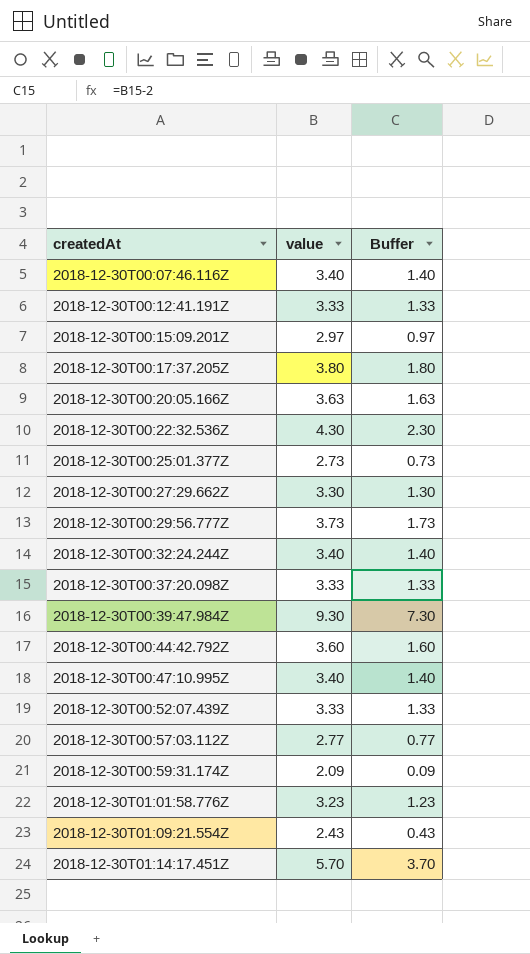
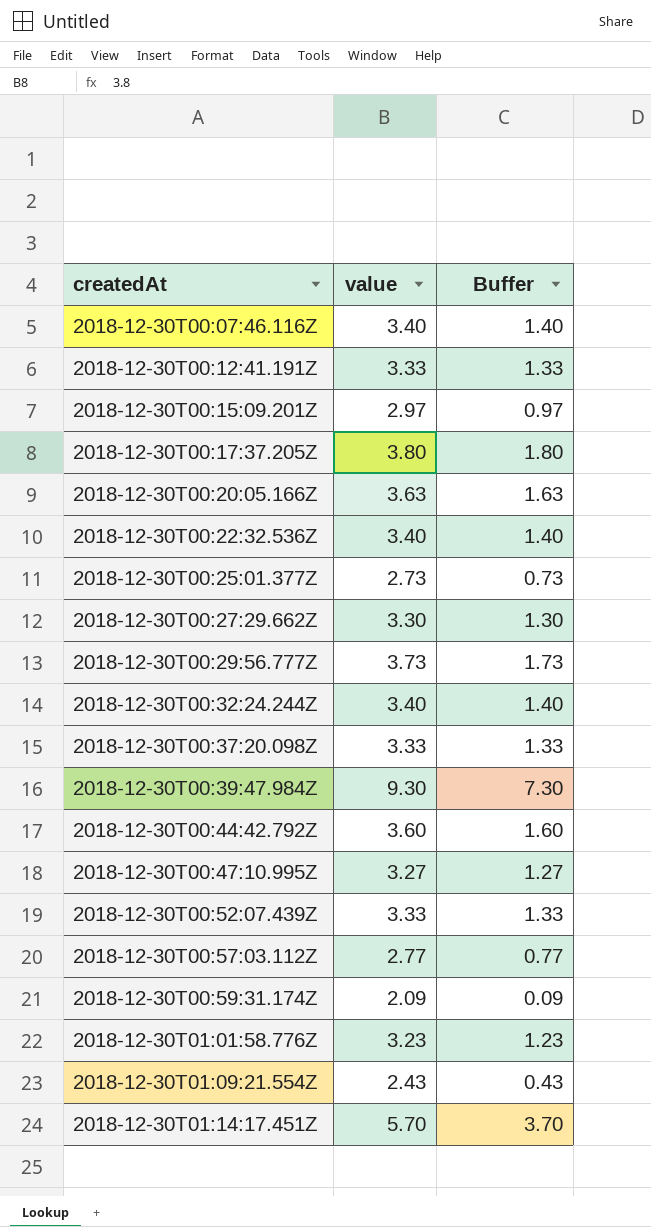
2018-12-30T00:22:32.536Z | value: 4.30 -> 3.40
2018-12-30T00:22:32.536Z | Buffer: 2.30 -> 1.40
2018-12-30T00:47:10.995Z | value: 3.40 -> 3.27
2018-12-30T00:47:10.995Z | Buffer: 1.40 -> 1.27

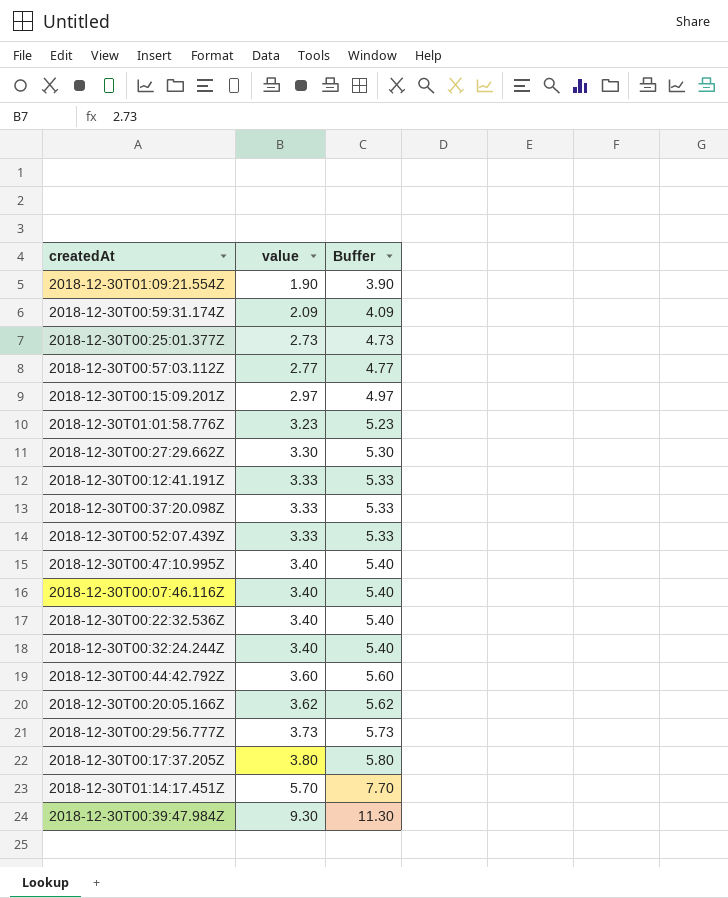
row order: createdAt ascending -> value ascending
column Buffer | formula: [value] - 2 -> [value] + 2
2018-12-30T01:09:21.554Z | value: 2.43 -> 1.90
2018-12-30T00:47:10.995Z | value: 3.27 -> 3.40
2018-12-30T00:20:05.166Z | value: 3.63 -> 3.62

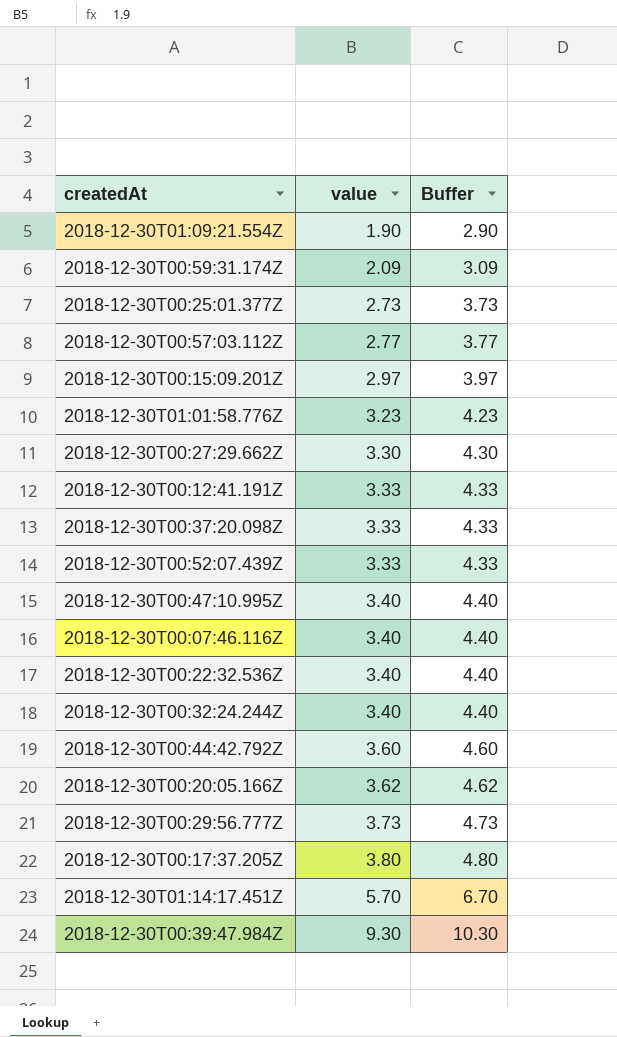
column Buffer | formula: [value] + 2 -> [value] + 1

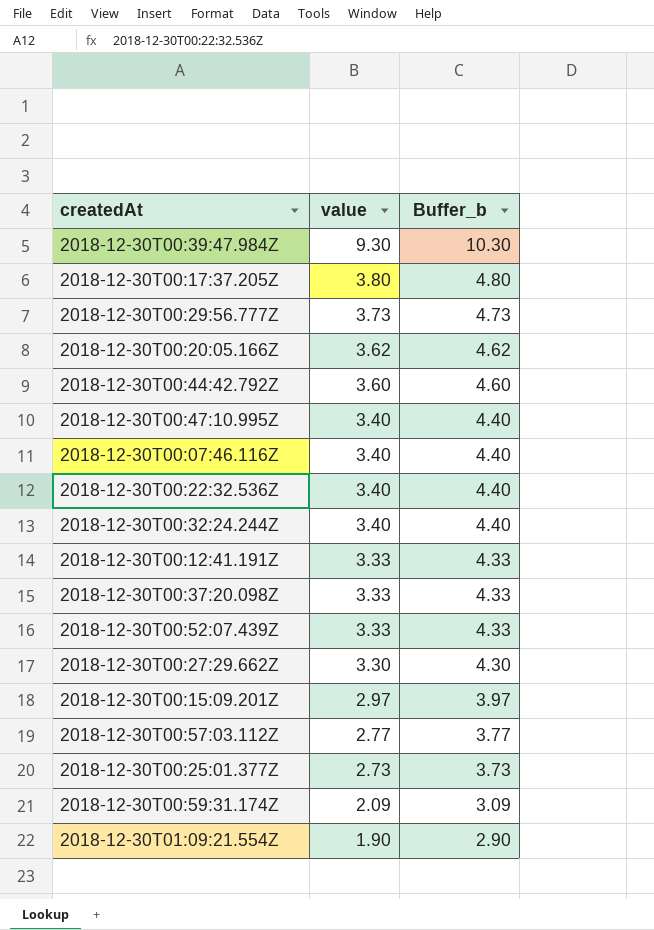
row order: value ascending -> value descending
column name: Buffer -> Buffer_b
row 2018-12-30T01:01:58.776Z: 3.23 | 4.23 -> none
row 2018-12-30T01:14:17.451Z: 5.70 | 6.70 -> none

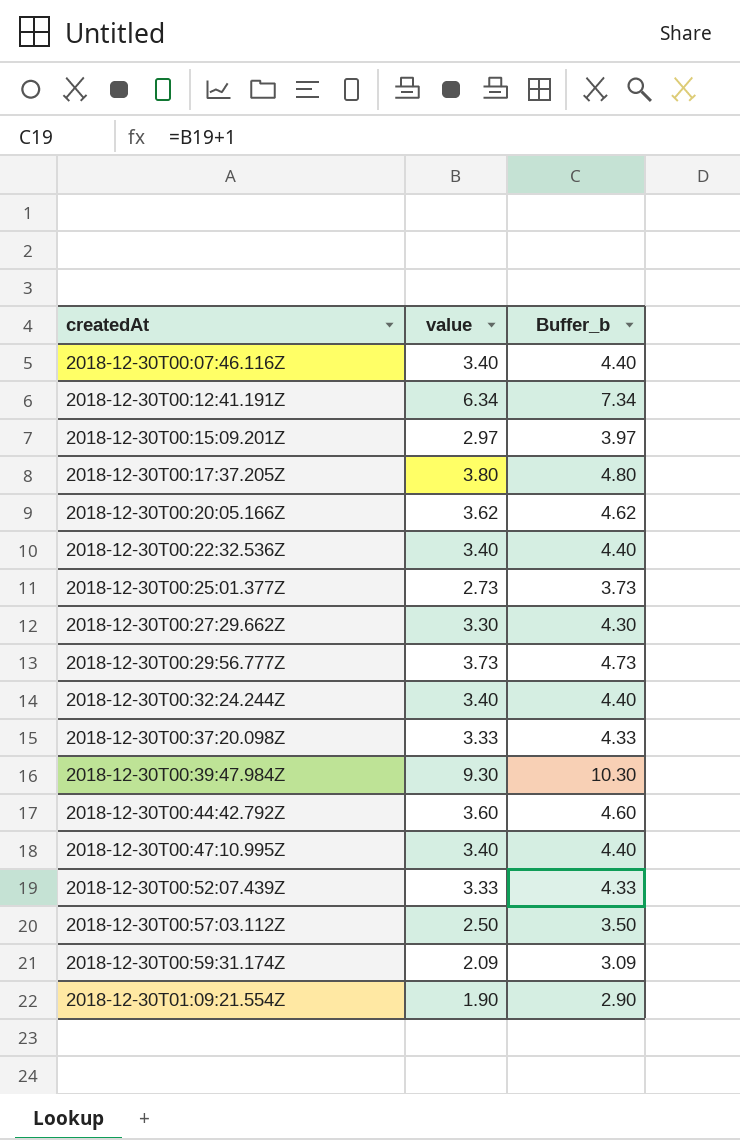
row order: value descending -> createdAt ascending
2018-12-30T00:12:41.191Z | value: 3.33 -> 6.34
2018-12-30T00:12:41.191Z | Buffer_b: 4.33 -> 7.34
2018-12-30T00:57:03.112Z | value: 2.77 -> 2.50
2018-12-30T00:57:03.112Z | Buffer_b: 3.77 -> 3.50

